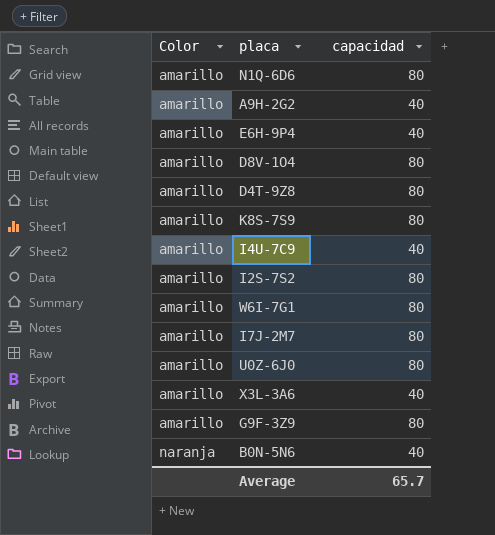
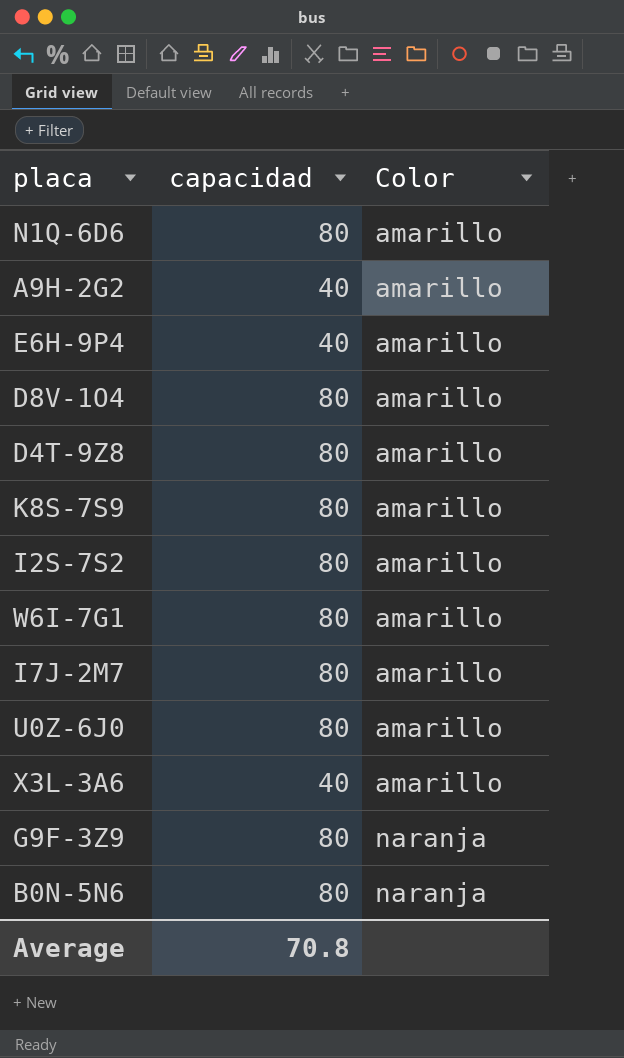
column Color | position: 1 -> 3
row I4U-7C9: amarillo | 40 -> none
G9F-3Z9 | Color: amarillo -> naranja
B0N-5N6 | capacidad: 40 -> 80
Average | capacidad: 65.7 -> 70.8

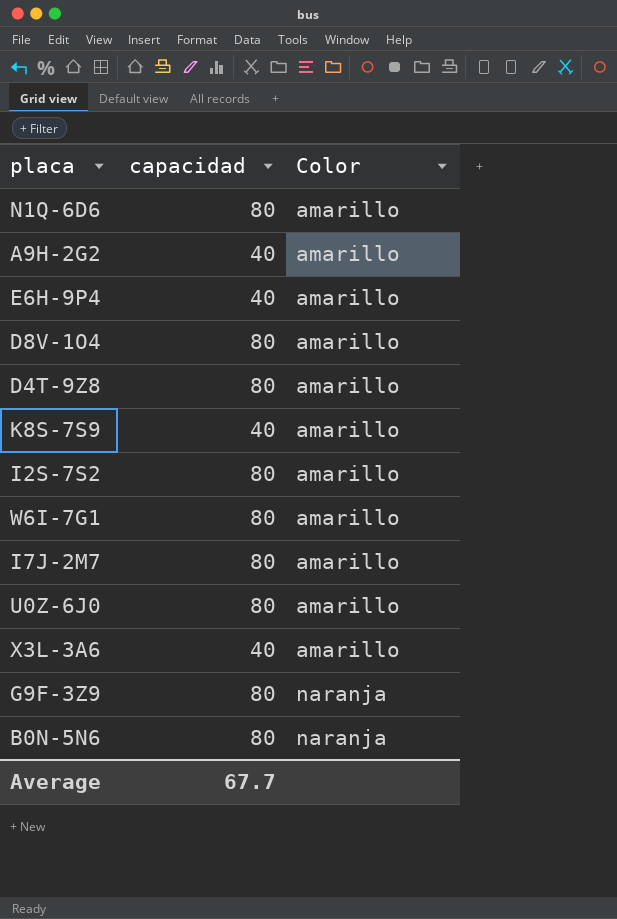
K8S-7S9 | capacidad: 80 -> 40
Average | capacidad: 70.8 -> 67.7

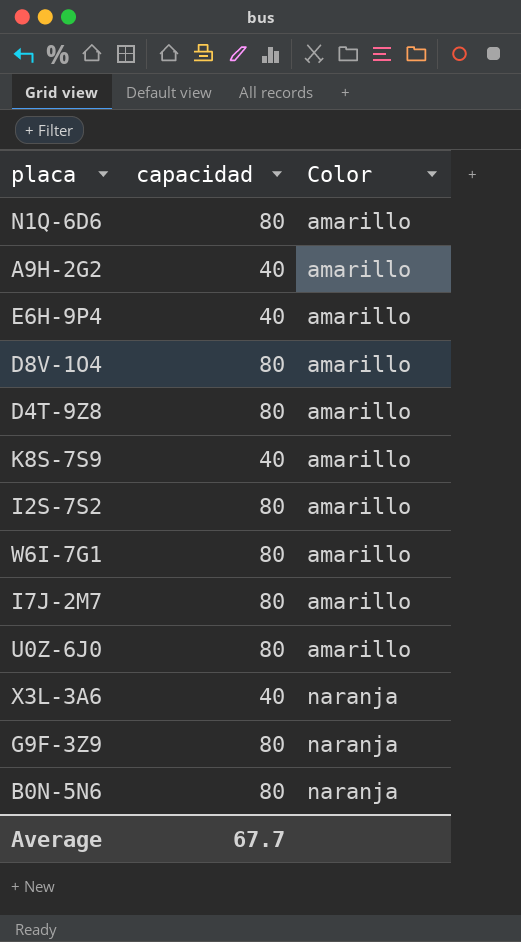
X3L-3A6 | Color: amarillo -> naranja

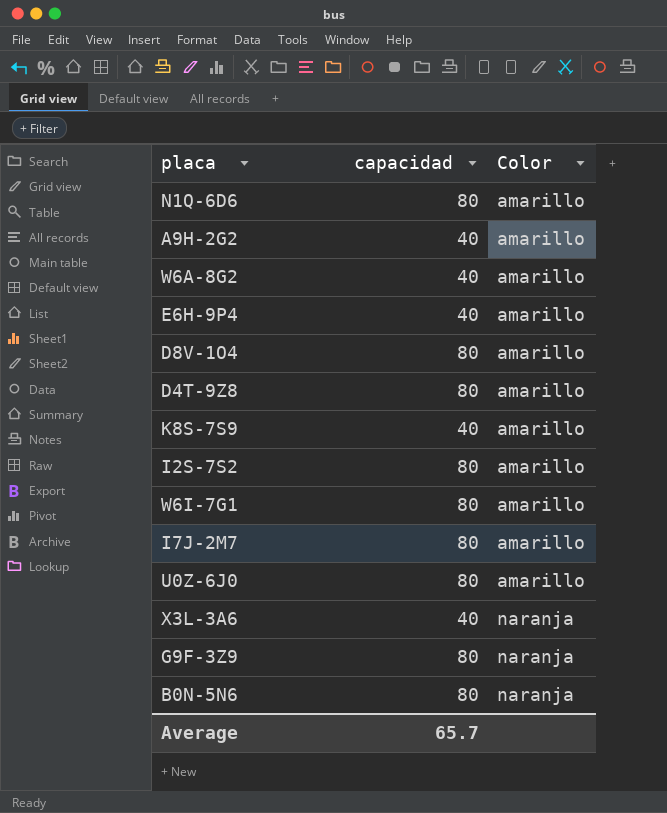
row W6A-8G2: none -> 40 | amarillo
Average | capacidad: 67.7 -> 65.7

